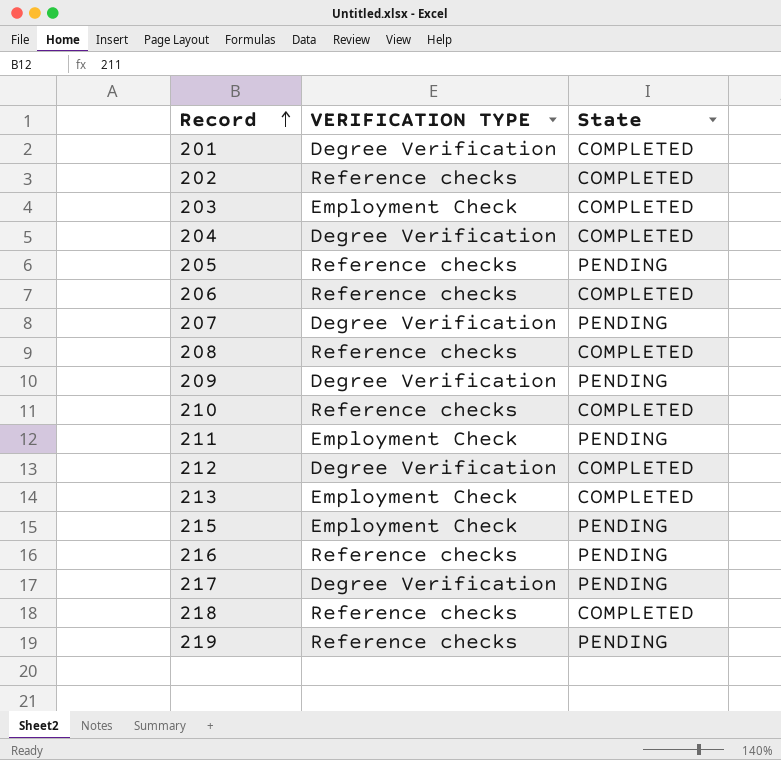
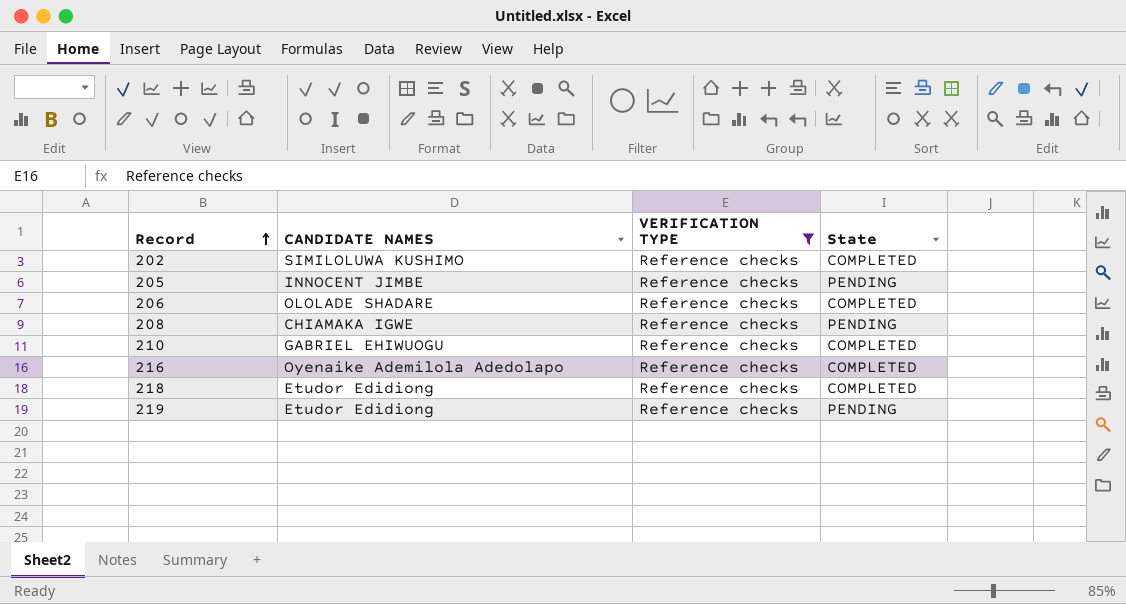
filter: none -> VERIFICATION TYPE = Reference checks
column CANDIDATE NAMES | position: none -> 2
208 | State: COMPLETED -> PENDING
216 | State: PENDING -> COMPLETED

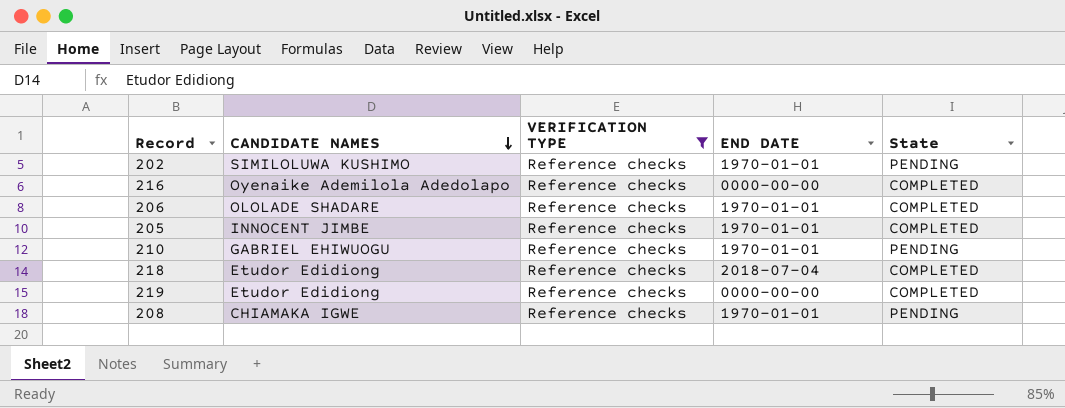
row order: Record ascending -> CANDIDATE NAMES descending
column END DATE | position: none -> 4
202 | State: COMPLETED -> PENDING
205 | State: PENDING -> COMPLETED
210 | State: COMPLETED -> PENDING
219 | State: PENDING -> COMPLETED

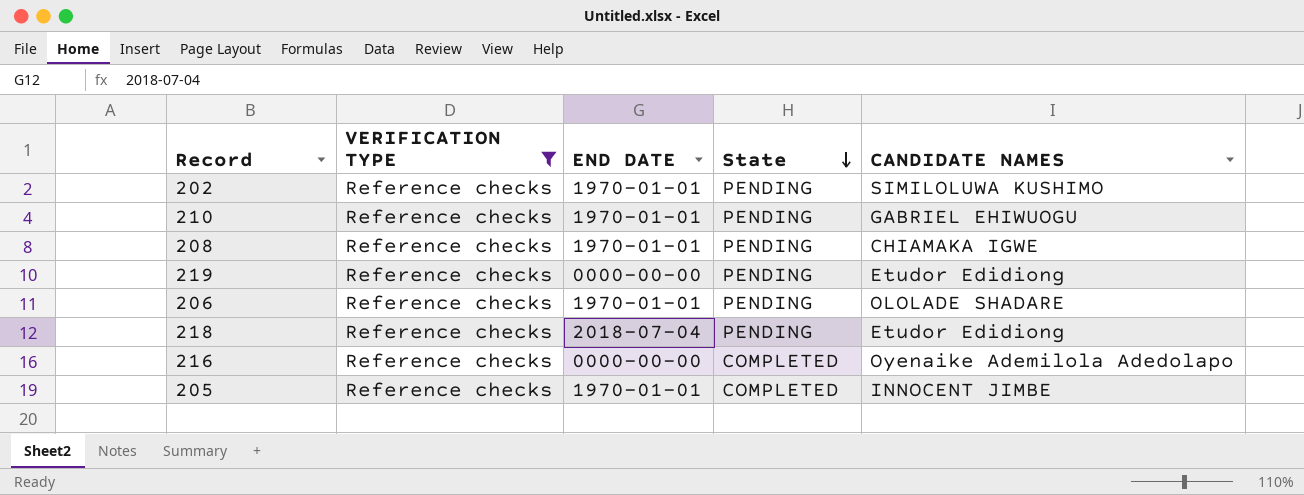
row order: CANDIDATE NAMES descending -> State descending
column CANDIDATE NAMES | position: 2 -> 5
219 | State: COMPLETED -> PENDING
206 | State: COMPLETED -> PENDING
218 | State: COMPLETED -> PENDING

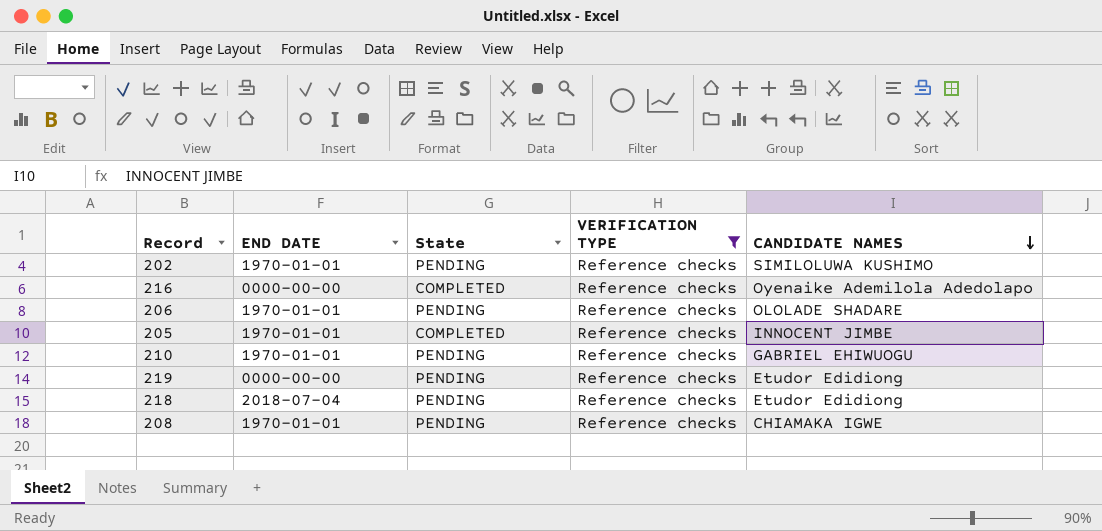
row order: State descending -> CANDIDATE NAMES descending
column VERIFICATION TYPE | position: 2 -> 4

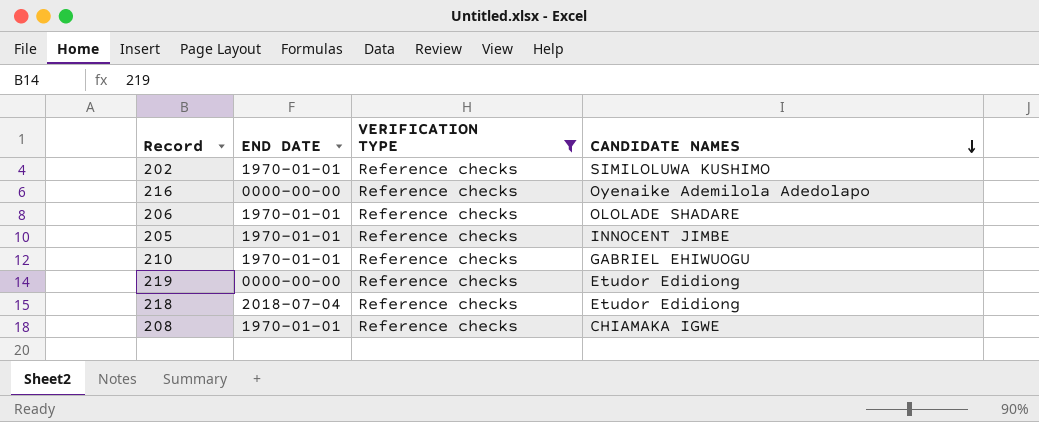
column State | position: 3 -> none

